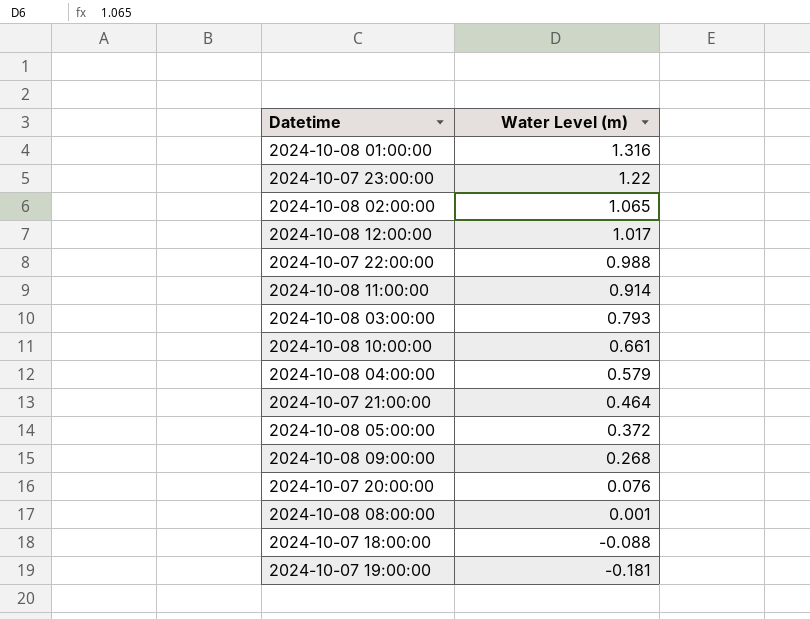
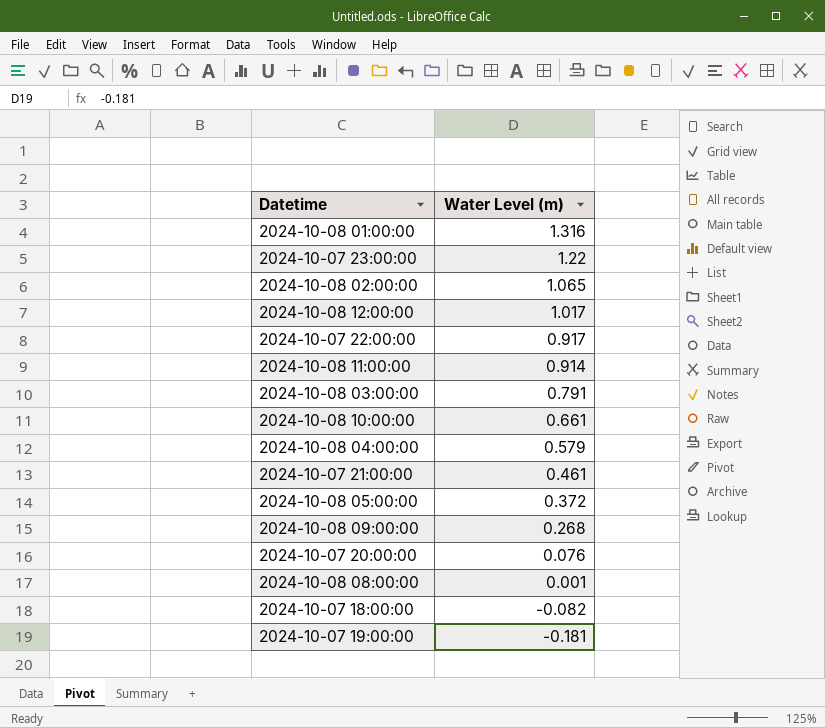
2024-10-07 22:00:00 | Water Level (m): 0.988 -> 0.917
2024-10-08 03:00:00 | Water Level (m): 0.793 -> 0.791
2024-10-07 21:00:00 | Water Level (m): 0.464 -> 0.461
2024-10-07 18:00:00 | Water Level (m): -0.088 -> -0.082

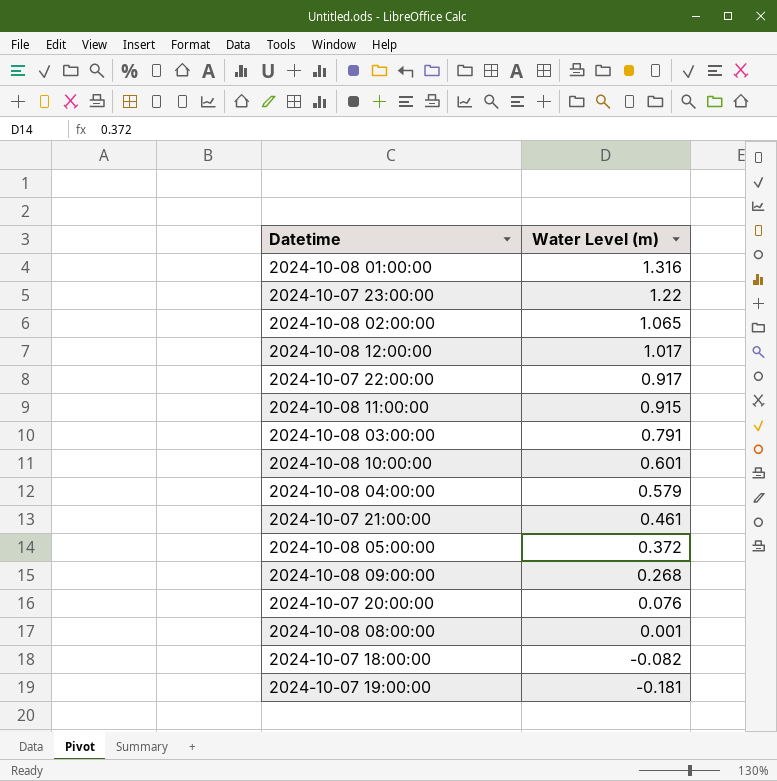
2024-10-08 11:00:00 | Water Level (m): 0.914 -> 0.915
2024-10-08 10:00:00 | Water Level (m): 0.661 -> 0.601

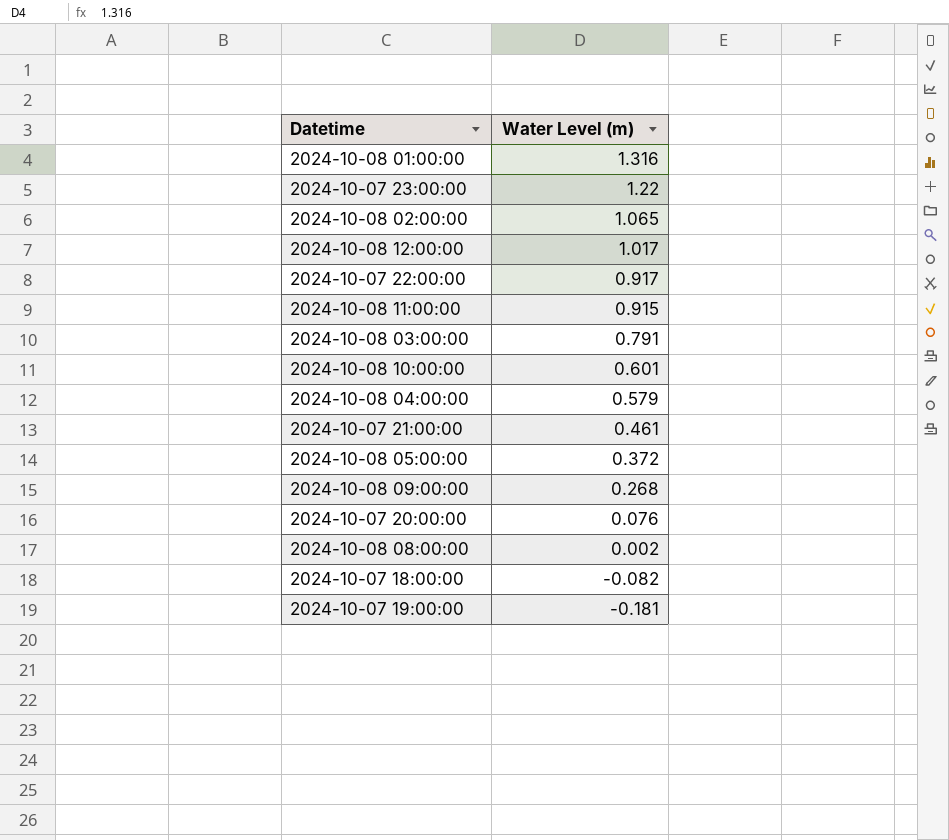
2024-10-08 08:00:00 | Water Level (m): 0.001 -> 0.002

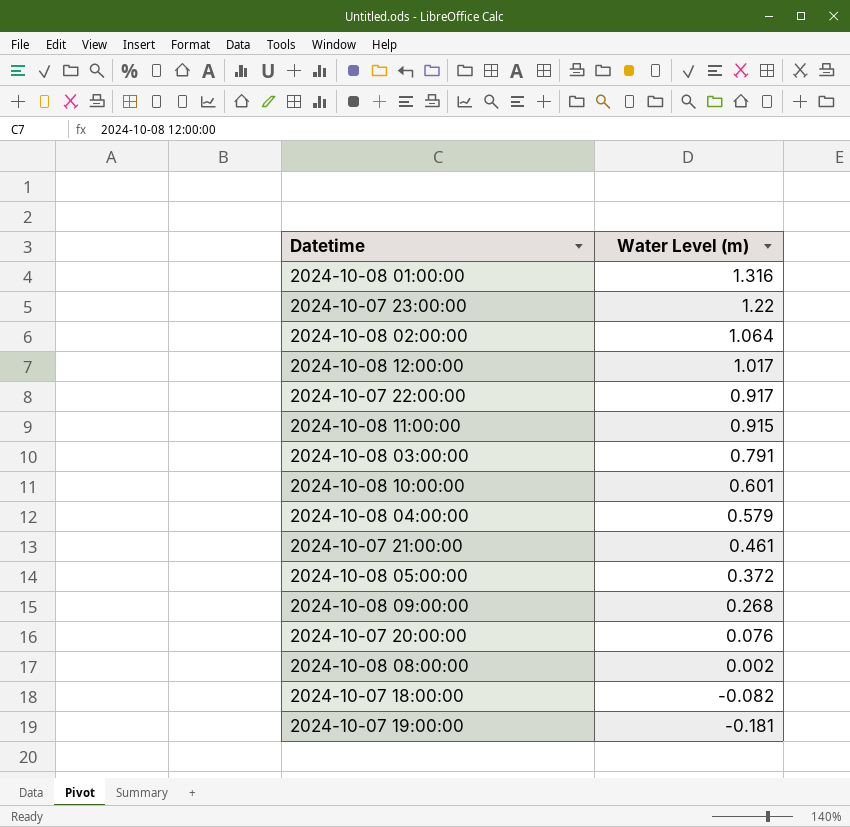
2024-10-08 02:00:00 | Water Level (m): 1.065 -> 1.064

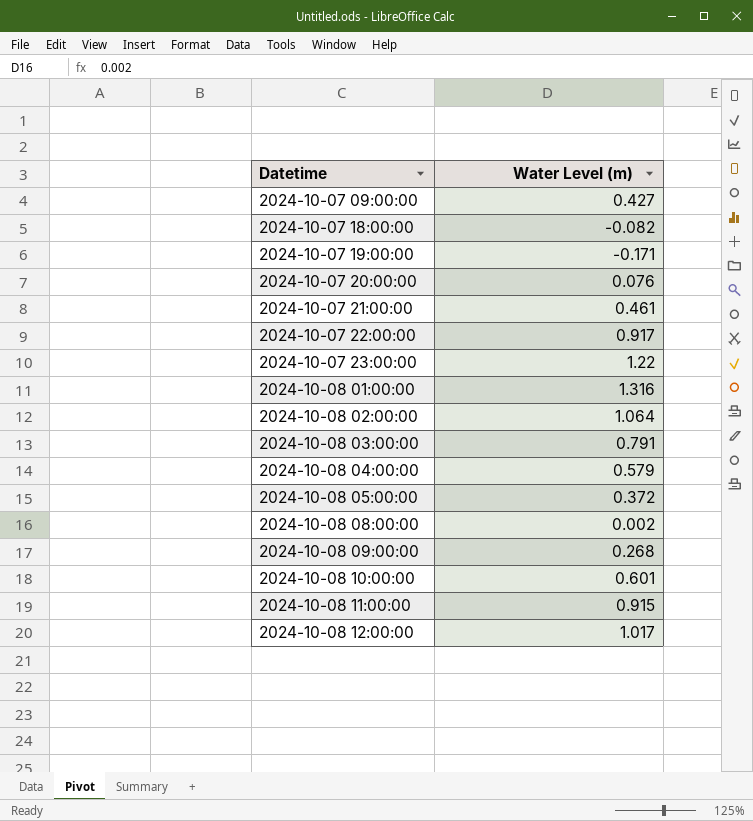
row order: Water Level (m) descending -> Datetime ascending
row 2024-10-07 09:00:00: none -> 0.427
2024-10-07 19:00:00 | Water Level (m): -0.181 -> -0.171

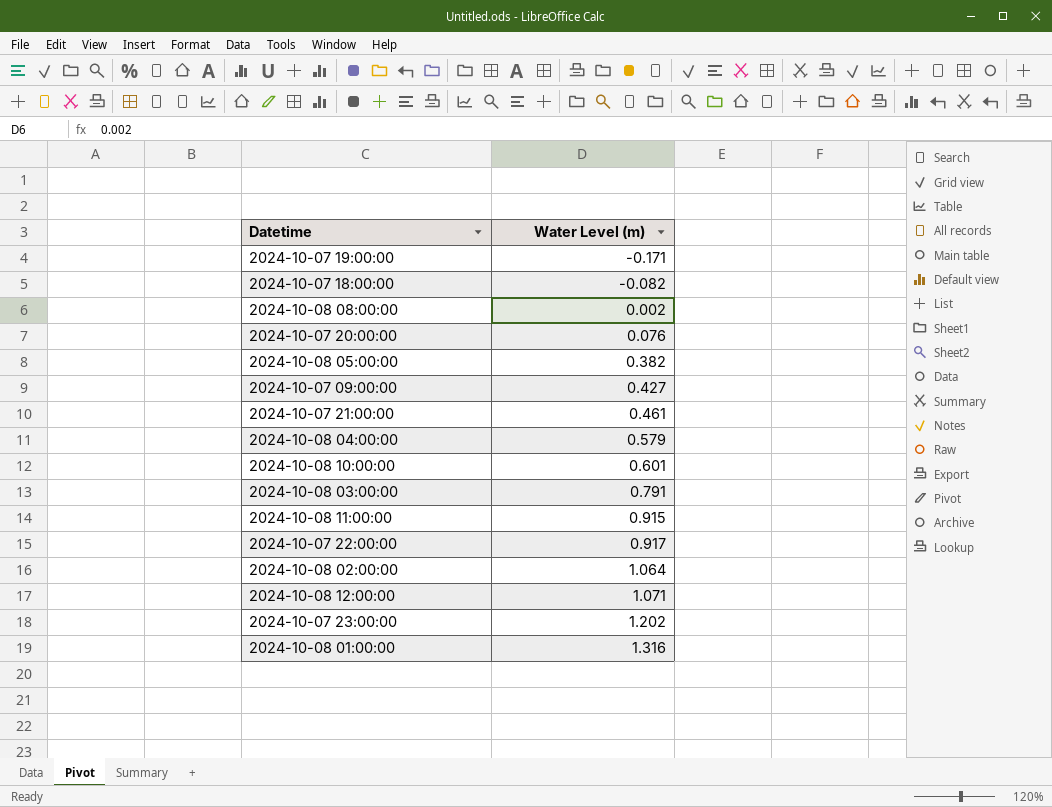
row order: Datetime ascending -> Water Level (m) ascending
row 2024-10-08 09:00:00: 0.268 -> none
2024-10-08 05:00:00 | Water Level (m): 0.372 -> 0.382
2024-10-08 12:00:00 | Water Level (m): 1.017 -> 1.071
2024-10-07 23:00:00 | Water Level (m): 1.22 -> 1.202

